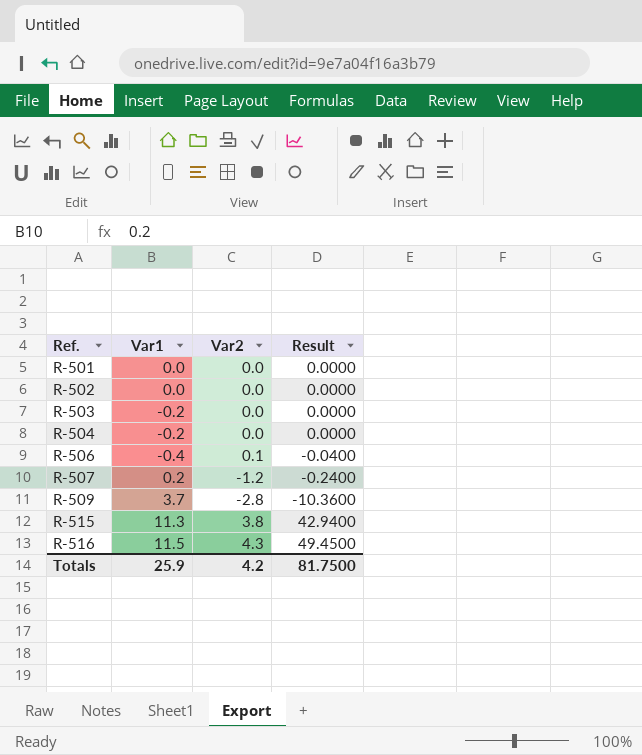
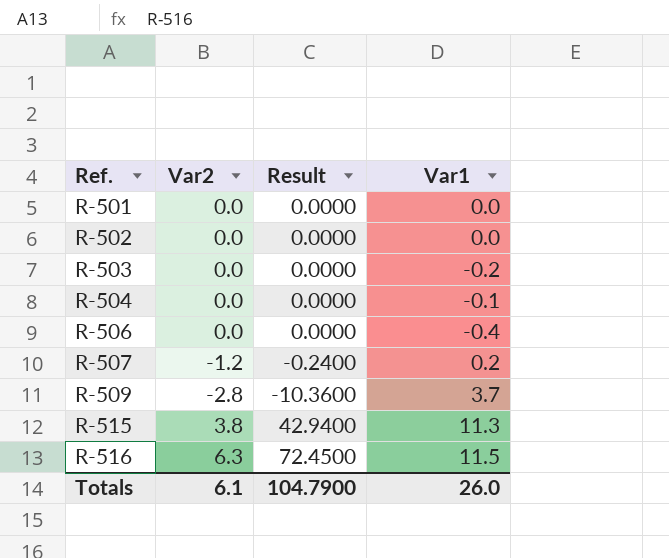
column Var1 | position: 2 -> 4
R-504 | Var1: -0.2 -> -0.1
R-506 | Var2: 0.1 -> 0.0
R-506 | Result: -0.0400 -> 0.0000
R-516 | Var2: 4.3 -> 6.3
R-516 | Result: 49.4500 -> 72.4500
Totals | Var2: 4.2 -> 6.1
Totals | Result: 81.7500 -> 104.7900
Totals | Var1: 25.9 -> 26.0

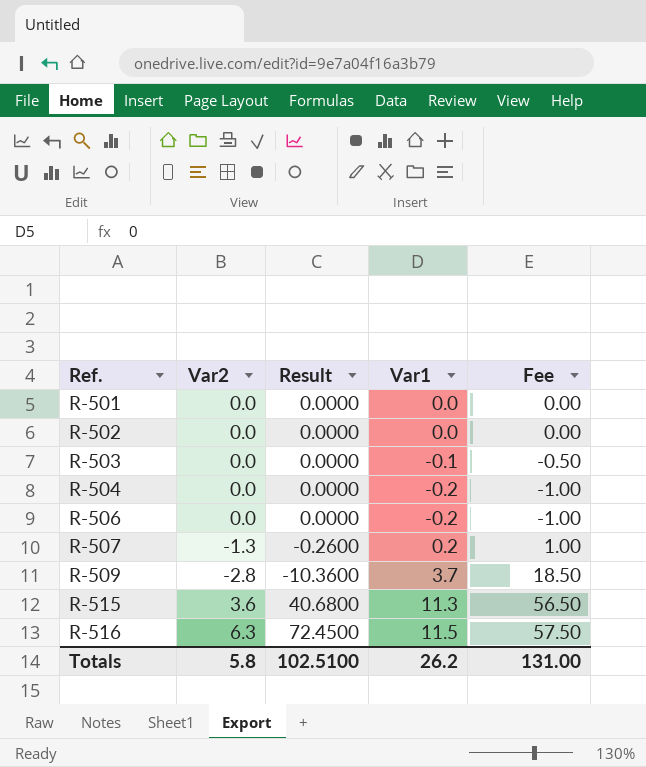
column Fee | formula: none -> [Var1] * 5
R-503 | Var1: -0.2 -> -0.1
R-504 | Var1: -0.1 -> -0.2
R-506 | Var1: -0.4 -> -0.2
R-507 | Var2: -1.2 -> -1.3
R-507 | Result: -0.2400 -> -0.2600
R-515 | Var2: 3.8 -> 3.6
R-515 | Result: 42.9400 -> 40.6800
Totals | Var2: 6.1 -> 5.8
Totals | Result: 104.7900 -> 102.5100
Totals | Var1: 26.0 -> 26.2

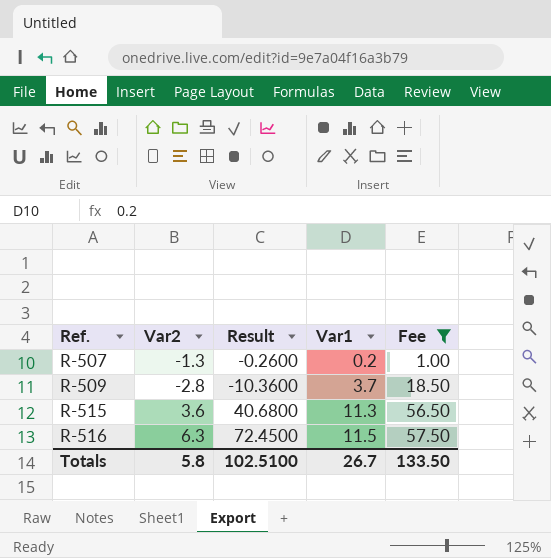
filter: none -> Fee >= 1.00
Totals | Var1: 26.2 -> 26.7
Totals | Fee: 131.00 -> 133.50

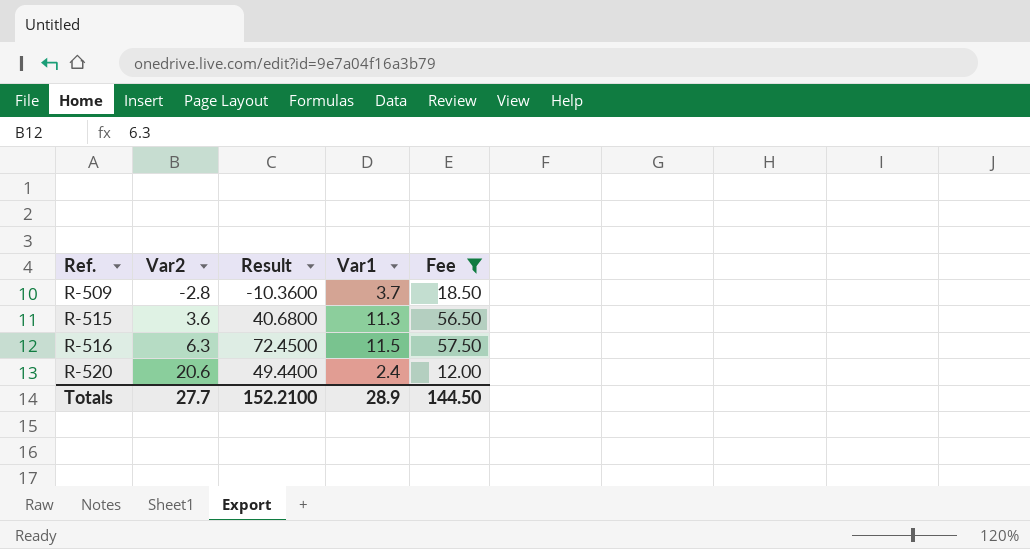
row R-507: -1.3 | -0.2600 | 0.2 | 1.00 -> none
row R-520: none -> 20.6 | 49.4400 | 2.4 | 12.00
Totals | Var2: 5.8 -> 27.7
Totals | Result: 102.5100 -> 152.2100
Totals | Var1: 26.7 -> 28.9
Totals | Fee: 133.50 -> 144.50

